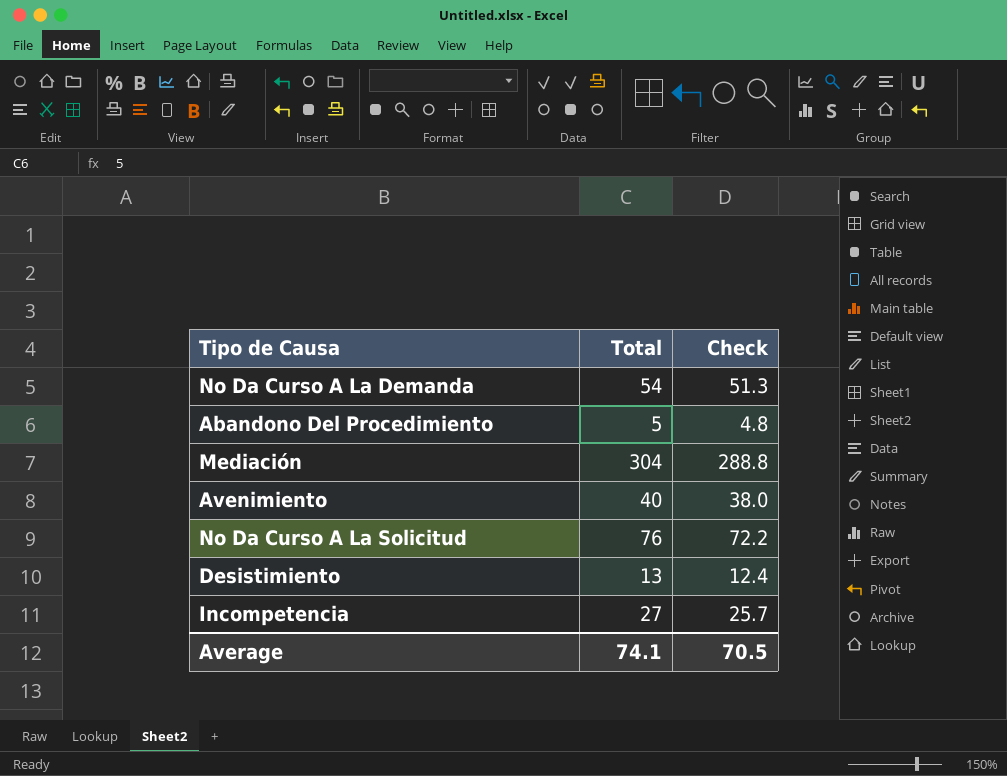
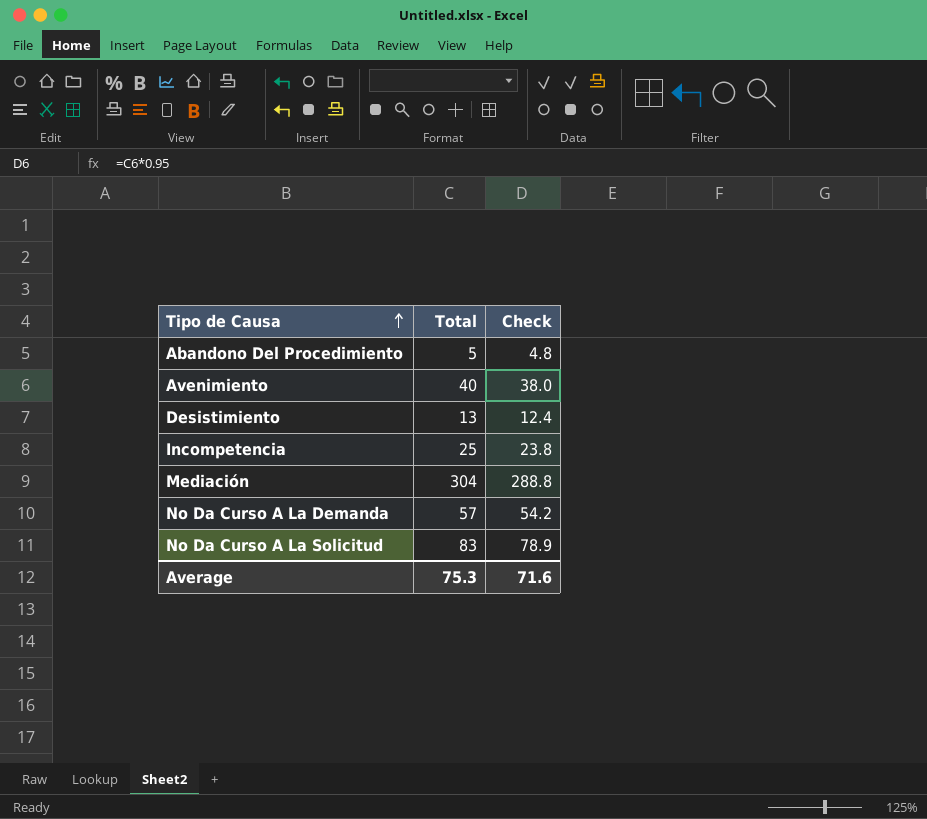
row order: none -> Tipo de Causa ascending
Incompetencia | Total: 27 -> 25
Incompetencia | Check: 25.7 -> 23.8
No Da Curso A La Demanda | Total: 54 -> 57
No Da Curso A La Demanda | Check: 51.3 -> 54.2
No Da Curso A La Solicitud | Total: 76 -> 83
No Da Curso A La Solicitud | Check: 72.2 -> 78.9
Average | Total: 74.1 -> 75.3
Average | Check: 70.5 -> 71.6

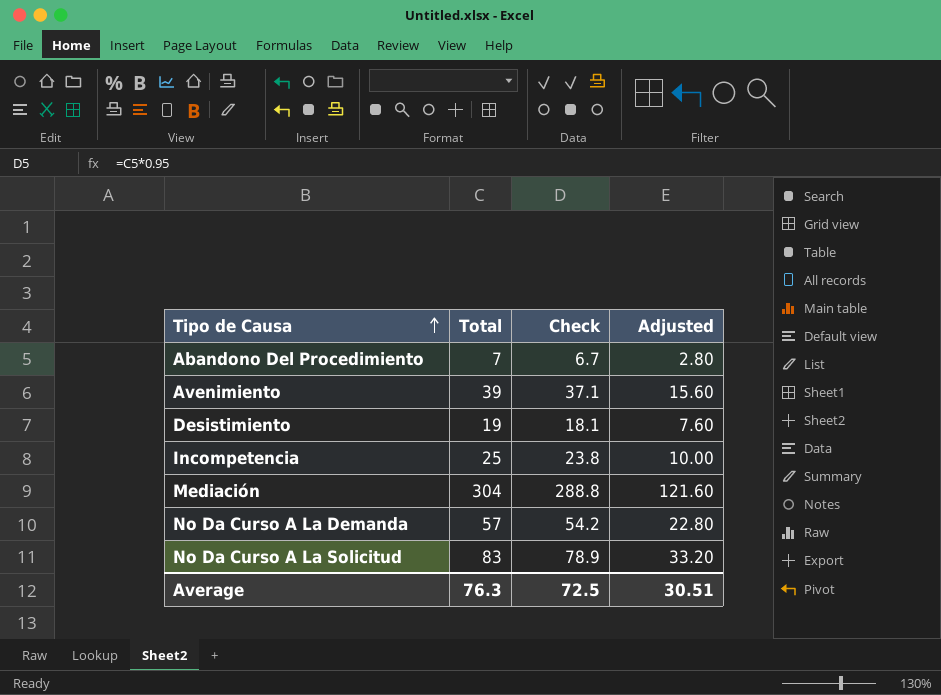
column Adjusted | formula: none -> [Total] * 0.4
Abandono Del Procedimiento | Total: 5 -> 7
Abandono Del Procedimiento | Check: 4.8 -> 6.7
Avenimiento | Total: 40 -> 39
Avenimiento | Check: 38.0 -> 37.1
Desistimiento | Total: 13 -> 19
Desistimiento | Check: 12.4 -> 18.1
Average | Total: 75.3 -> 76.3
Average | Check: 71.6 -> 72.5

